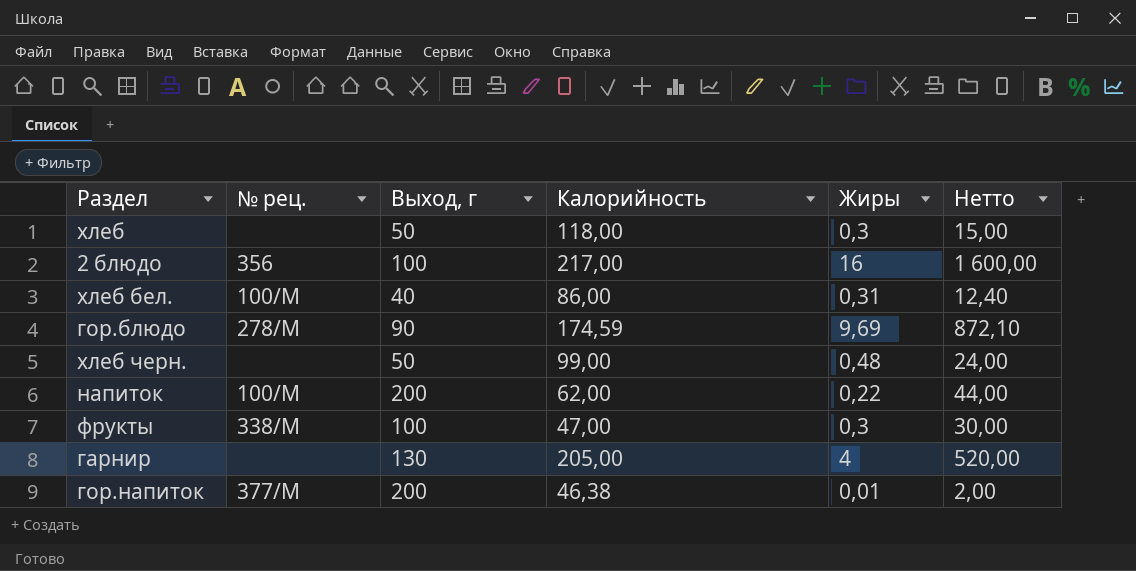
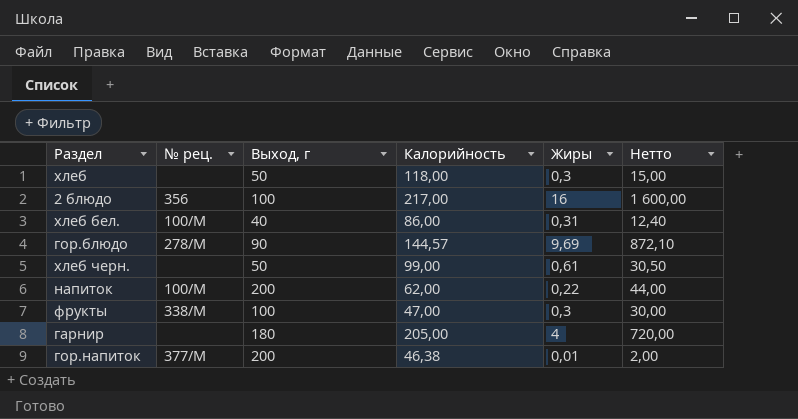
гор.блюдо | Калорийность: 174,59 -> 144,57
хлеб черн. | Жиры: 0,48 -> 0,61
хлеб черн. | Нетто: 24,00 -> 30,50
гарнир | Выход, г: 130 -> 180
гарнир | Нетто: 520,00 -> 720,00

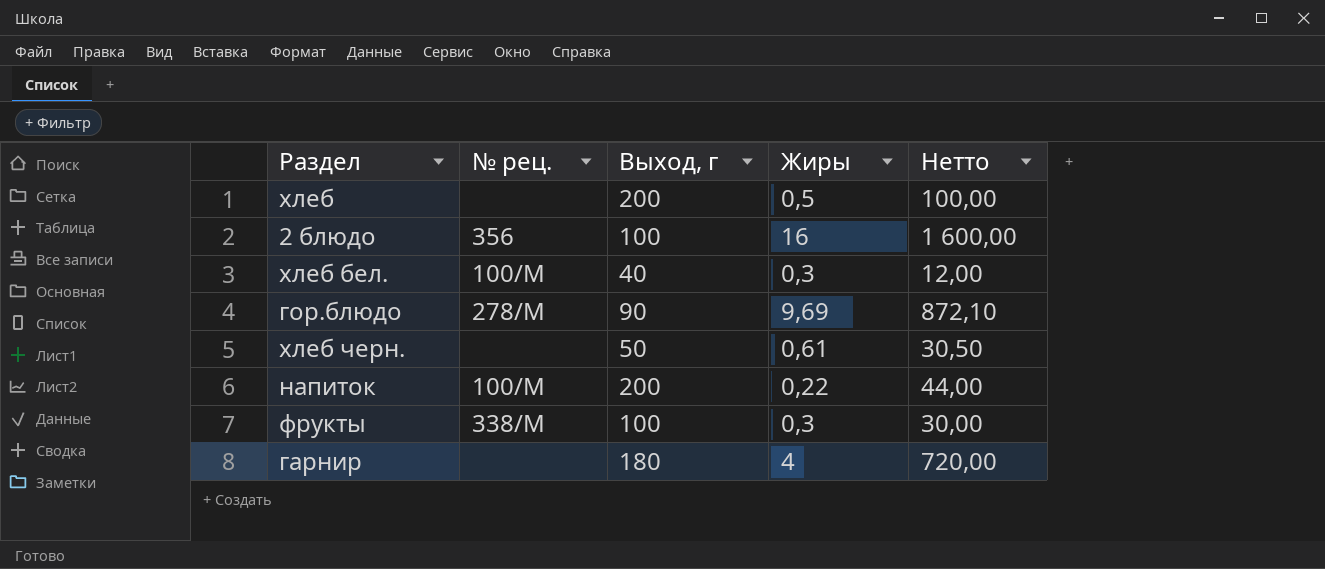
column Калорийность | position: 4 -> none
row гор.напиток: 377/М | 200 | 46,38 | 0,01 | 2,00 -> none
хлеб | Выход, г: 50 -> 200
хлеб | Жиры: 0,3 -> 0,5
хлеб | Нетто: 15,00 -> 100,00
хлеб бел. | Жиры: 0,31 -> 0,3
хлеб бел. | Нетто: 12,40 -> 12,00

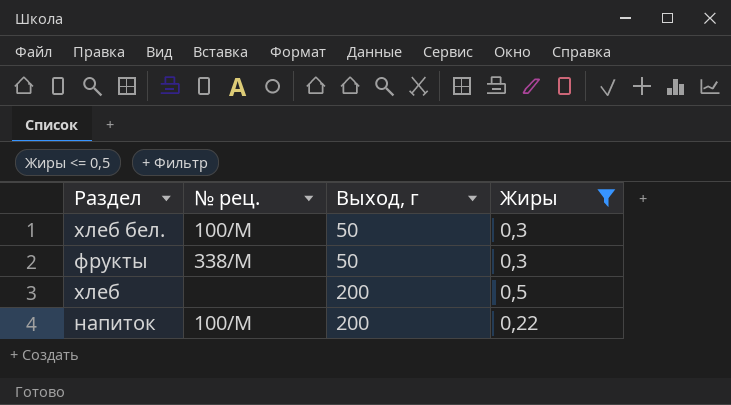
filter: none -> Жиры <= 0,5
row order: none -> Выход, г ascending
column Нетто | formula: [Выход, г] * [Жиры] -> none
хлеб бел. | Выход, г: 40 -> 50
фрукты | Выход, г: 100 -> 50

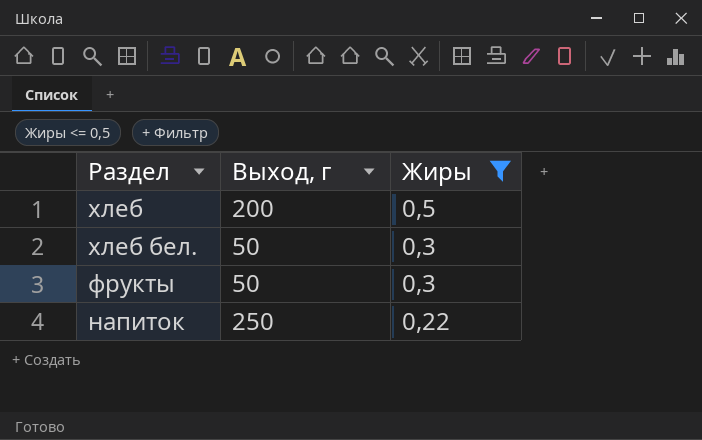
row order: Выход, г ascending -> Жиры descending
column № рец. | position: 2 -> none
напиток | Выход, г: 200 -> 250

